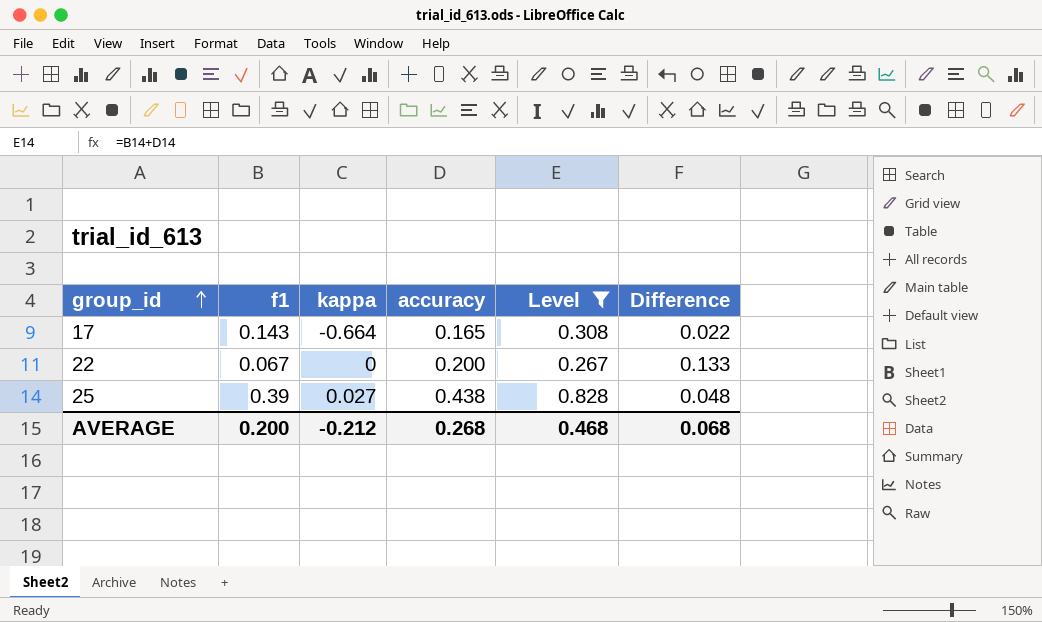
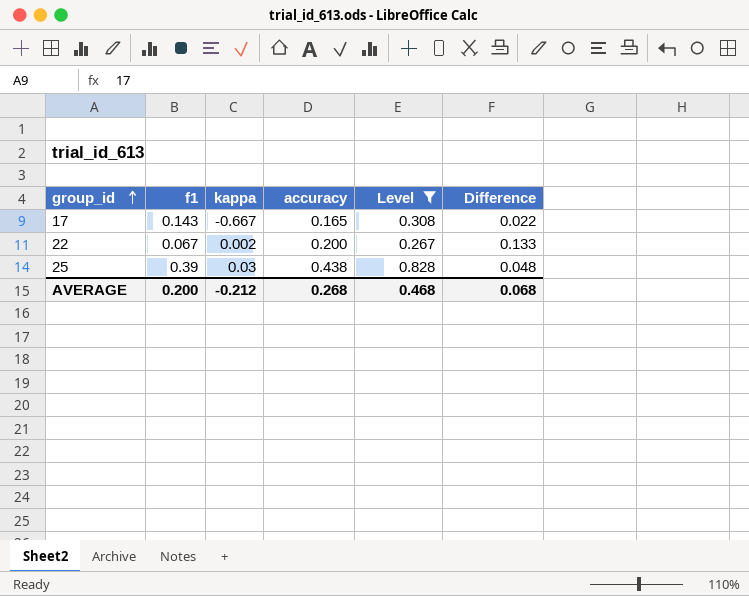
17 | kappa: -0.664 -> -0.667
22 | kappa: 0 -> 0.002
25 | kappa: 0.027 -> 0.03

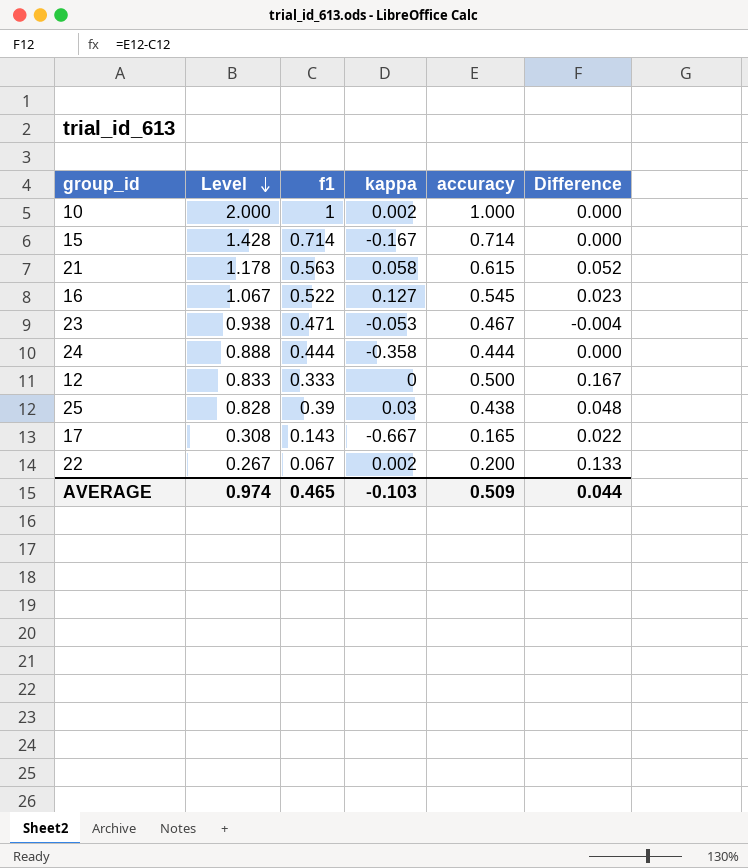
filter: Level <= 0.828 -> none
row order: group_id ascending -> Level descending
column Level | position: 5 -> 2
AVERAGE | Level: 0.468 -> 0.974
AVERAGE | f1: 0.200 -> 0.465
AVERAGE | kappa: -0.212 -> -0.103
AVERAGE | accuracy: 0.268 -> 0.509
AVERAGE | Difference: 0.068 -> 0.044

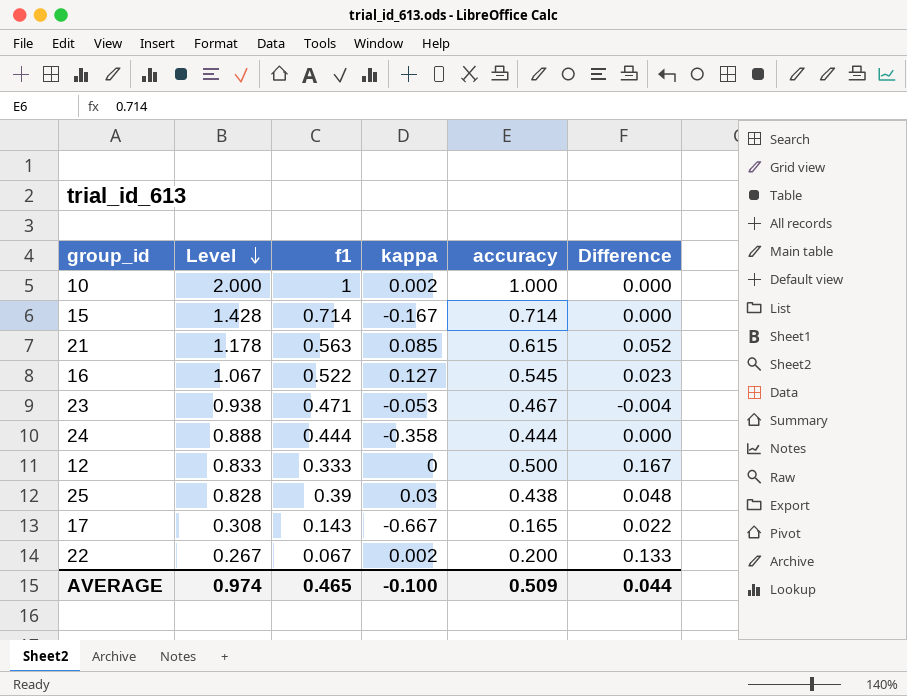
21 | kappa: 0.058 -> 0.085
AVERAGE | kappa: -0.103 -> -0.100

